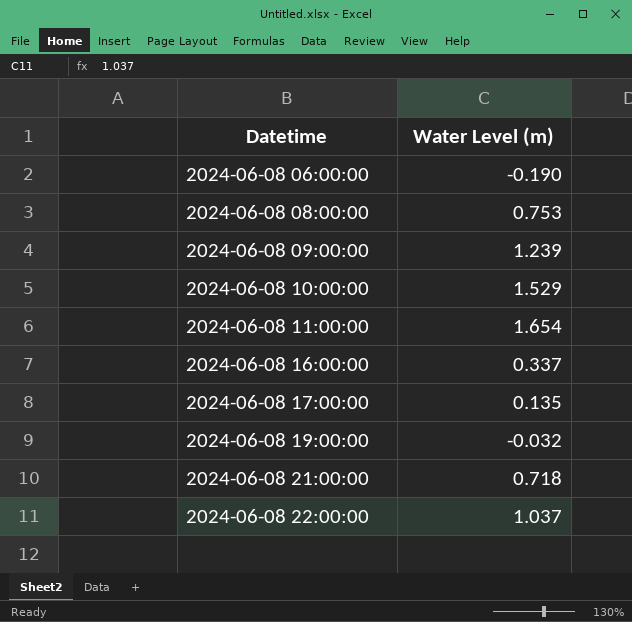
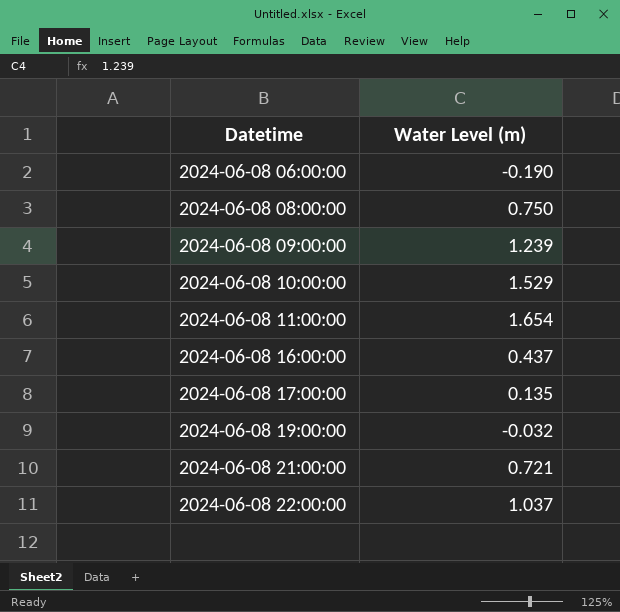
2024-06-08 08:00:00 | Water Level (m): 0.753 -> 0.750
2024-06-08 16:00:00 | Water Level (m): 0.337 -> 0.437
2024-06-08 21:00:00 | Water Level (m): 0.718 -> 0.721

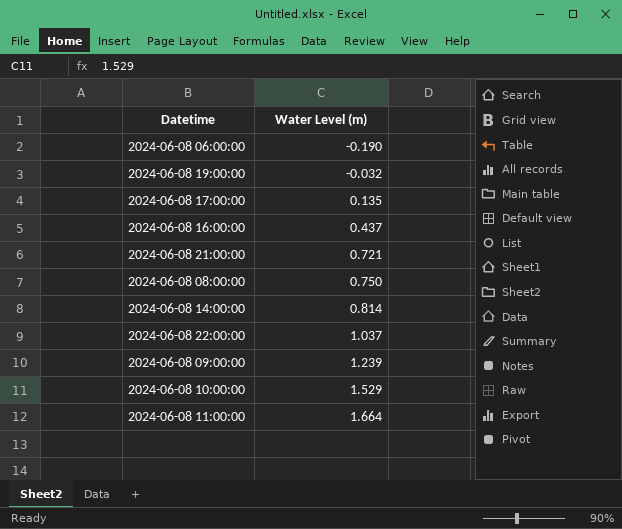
row order: Datetime ascending -> Water Level (m) ascending
row 2024-06-08 14:00:00: none -> 0.814
2024-06-08 11:00:00 | Water Level (m): 1.654 -> 1.664

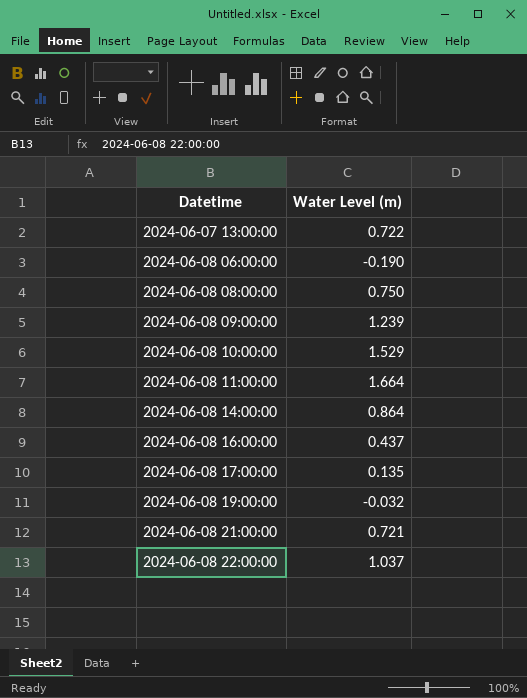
row order: Water Level (m) ascending -> Datetime ascending
row 2024-06-07 13:00:00: none -> 0.722
2024-06-08 14:00:00 | Water Level (m): 0.814 -> 0.864

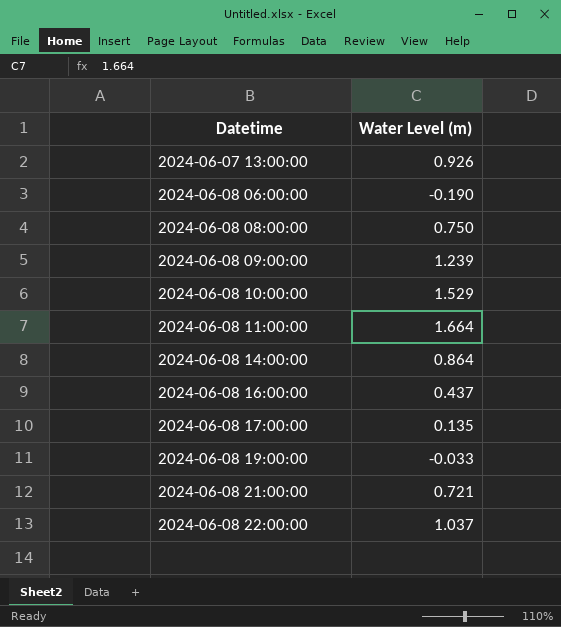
2024-06-07 13:00:00 | Water Level (m): 0.722 -> 0.926
2024-06-08 19:00:00 | Water Level (m): -0.032 -> -0.033

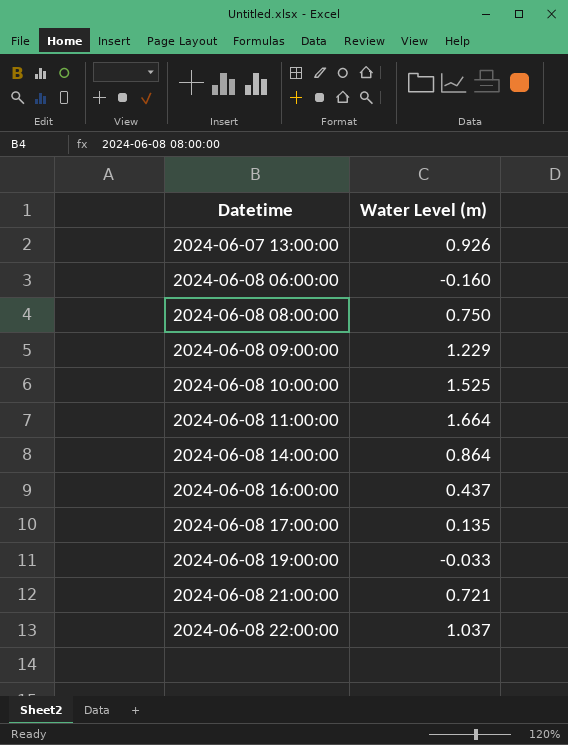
2024-06-08 06:00:00 | Water Level (m): -0.190 -> -0.160
2024-06-08 09:00:00 | Water Level (m): 1.239 -> 1.229
2024-06-08 10:00:00 | Water Level (m): 1.529 -> 1.525

